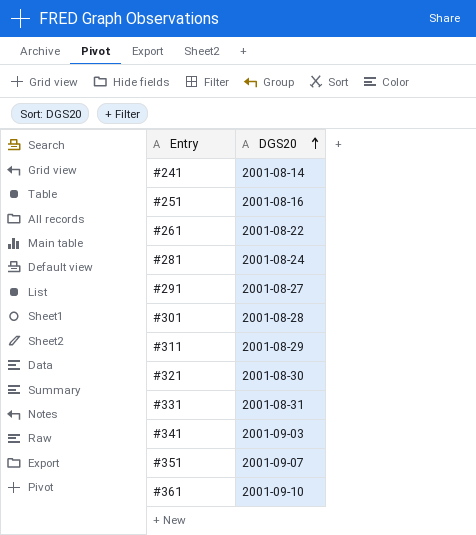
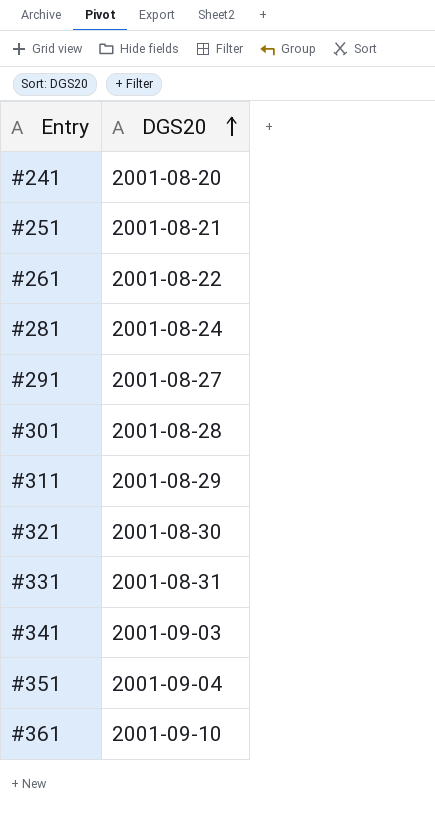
#241 | DGS20: 2001-08-14 -> 2001-08-20
#251 | DGS20: 2001-08-16 -> 2001-08-21
#351 | DGS20: 2001-09-07 -> 2001-09-04

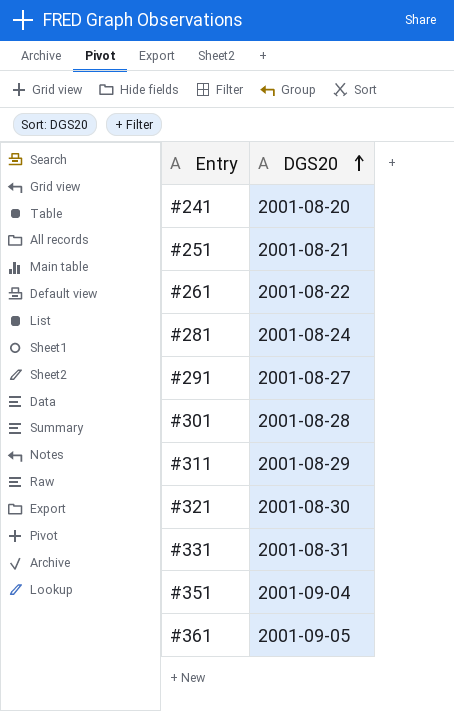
row #341: 2001-09-03 -> none
#361 | DGS20: 2001-09-10 -> 2001-09-05

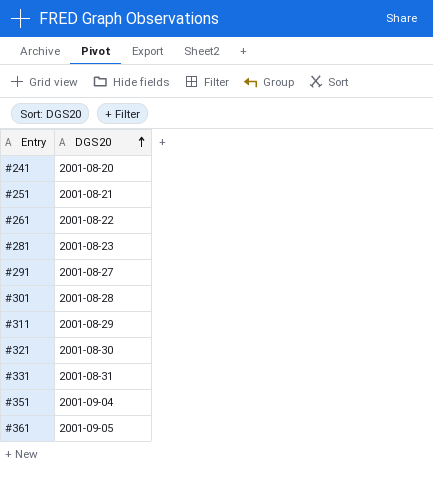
#281 | DGS20: 2001-08-24 -> 2001-08-23

